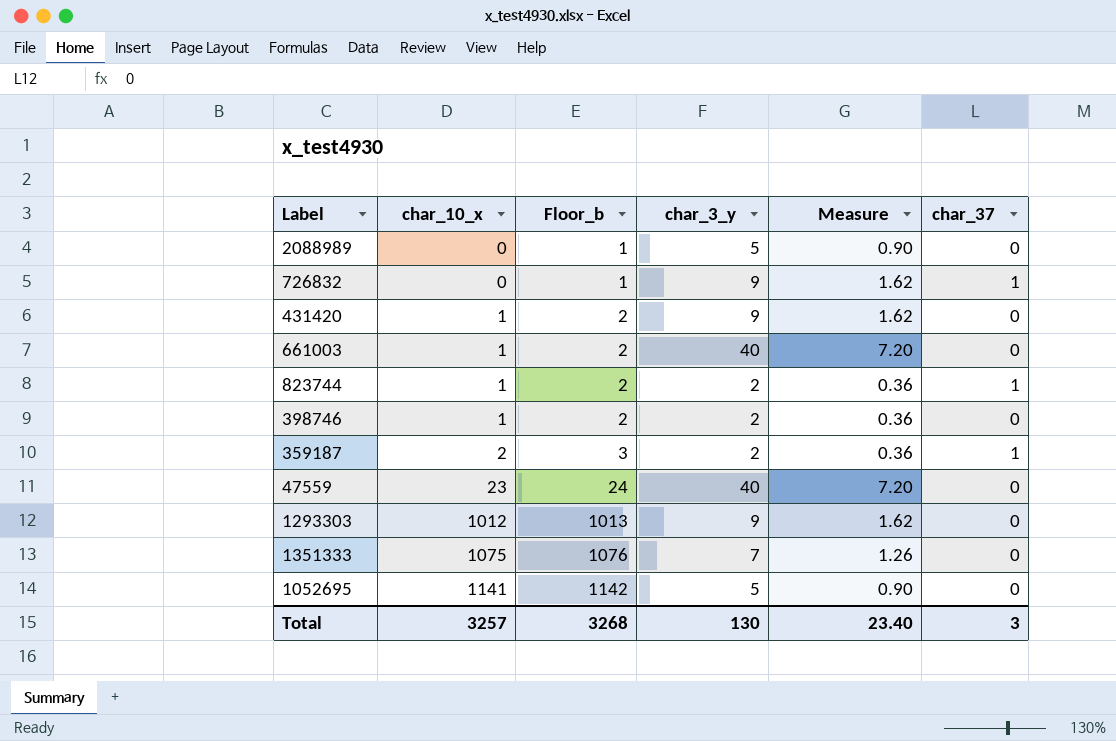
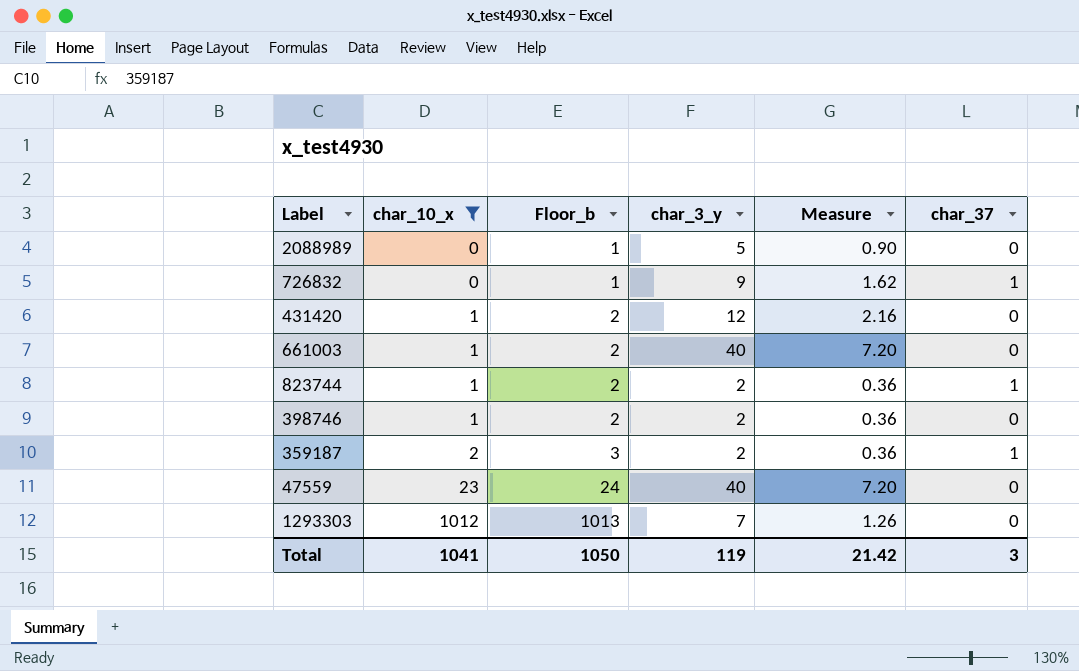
filter: none -> char_10_x <= 1012
431420 | char_3_y: 9 -> 12
431420 | Measure: 1.62 -> 2.16
1293303 | char_3_y: 9 -> 7
1293303 | Measure: 1.62 -> 1.26
Total | char_10_x: 3257 -> 1041
Total | Floor_b: 3268 -> 1050
Total | char_3_y: 130 -> 119
Total | Measure: 23.40 -> 21.42

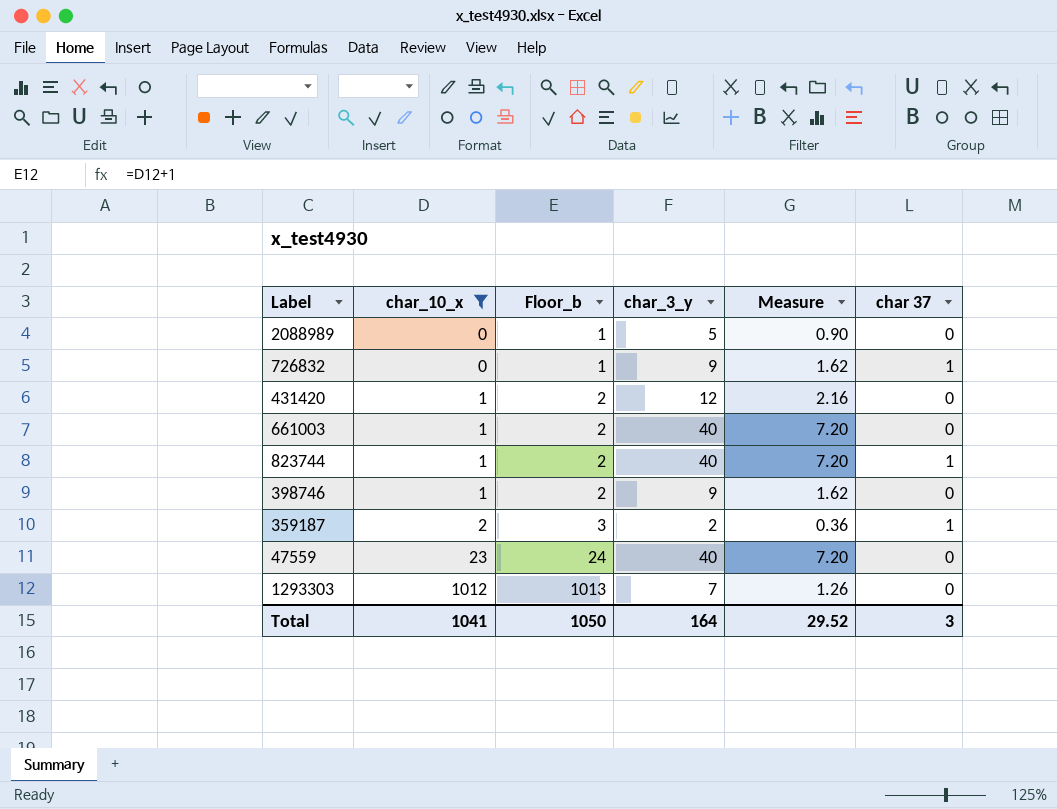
column name: char_37 -> char 37
823744 | char_3_y: 2 -> 40
823744 | Measure: 0.36 -> 7.20
398746 | char_3_y: 2 -> 9
398746 | Measure: 0.36 -> 1.62
Total | char_3_y: 119 -> 164
Total | Measure: 21.42 -> 29.52

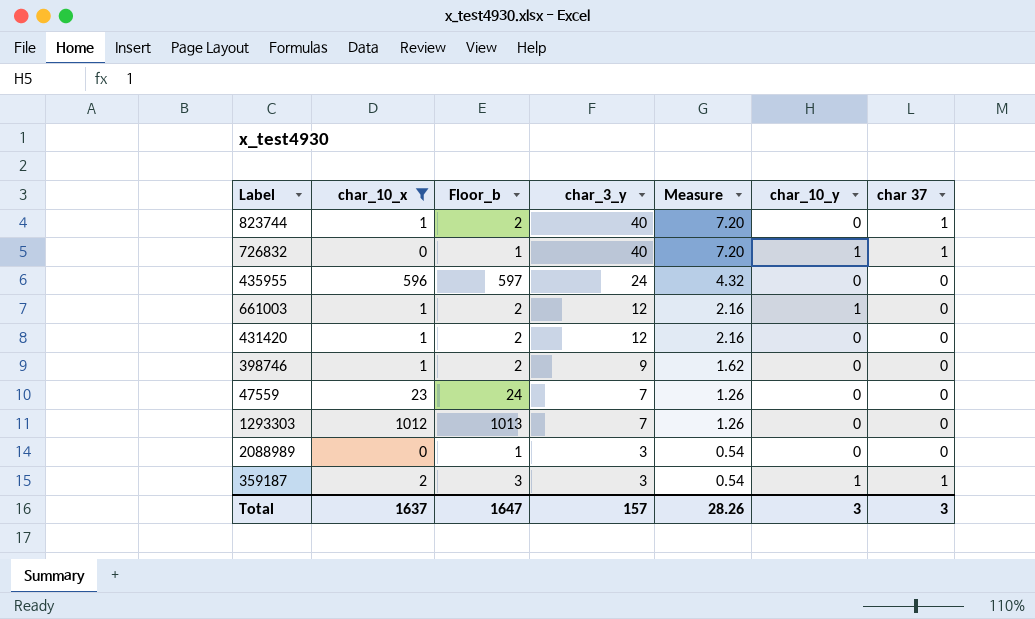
row order: char_10_x ascending -> char_3_y descending
column char_10_y | position: none -> 6
726832 | char_3_y: 9 -> 40
726832 | Measure: 1.62 -> 7.20
row 435955: none -> 596 | 597 | 24 | 4.32 | 0 | 0
661003 | char_3_y: 40 -> 12
661003 | Measure: 7.20 -> 2.16
47559 | char_3_y: 40 -> 7
47559 | Measure: 7.20 -> 1.26
2088989 | char_3_y: 5 -> 3
2088989 | Measure: 0.90 -> 0.54
359187 | char_3_y: 2 -> 3
359187 | Measure: 0.36 -> 0.54
Total | char_10_x: 1041 -> 1637
Total | Floor_b: 1050 -> 1647
Total | char_3_y: 164 -> 157
Total | Measure: 29.52 -> 28.26

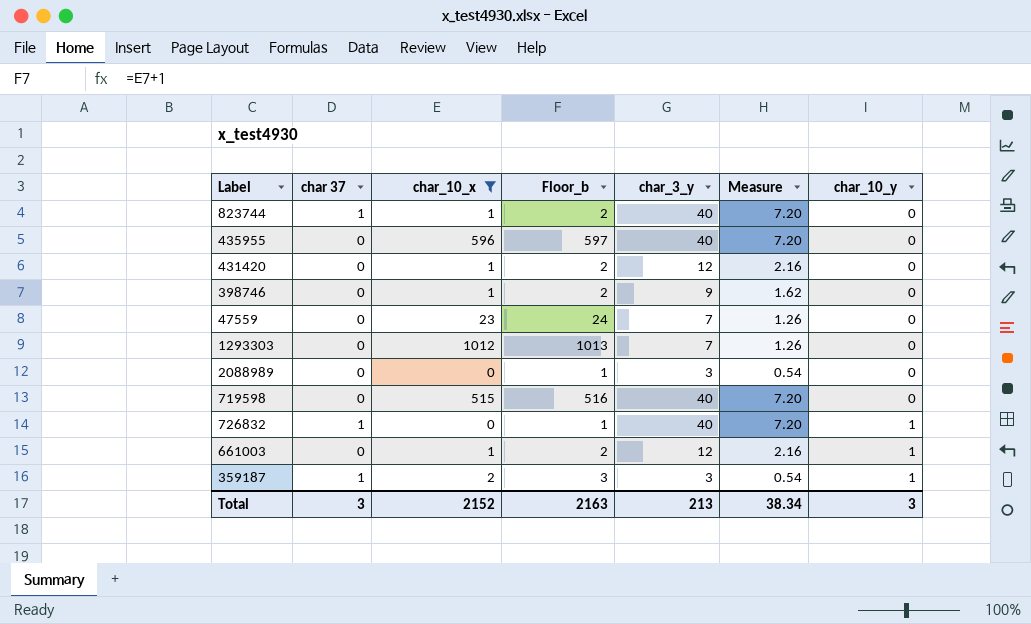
row order: char_3_y descending -> char_10_y ascending
column char 37 | position: 7 -> 2
435955 | char_3_y: 24 -> 40
435955 | Measure: 4.32 -> 7.20
row 719598: none -> 0 | 515 | 516 | 40 | 7.20 | 0
Total | char_10_x: 1637 -> 2152
Total | Floor_b: 1647 -> 2163
Total | char_3_y: 157 -> 213
Total | Measure: 28.26 -> 38.34

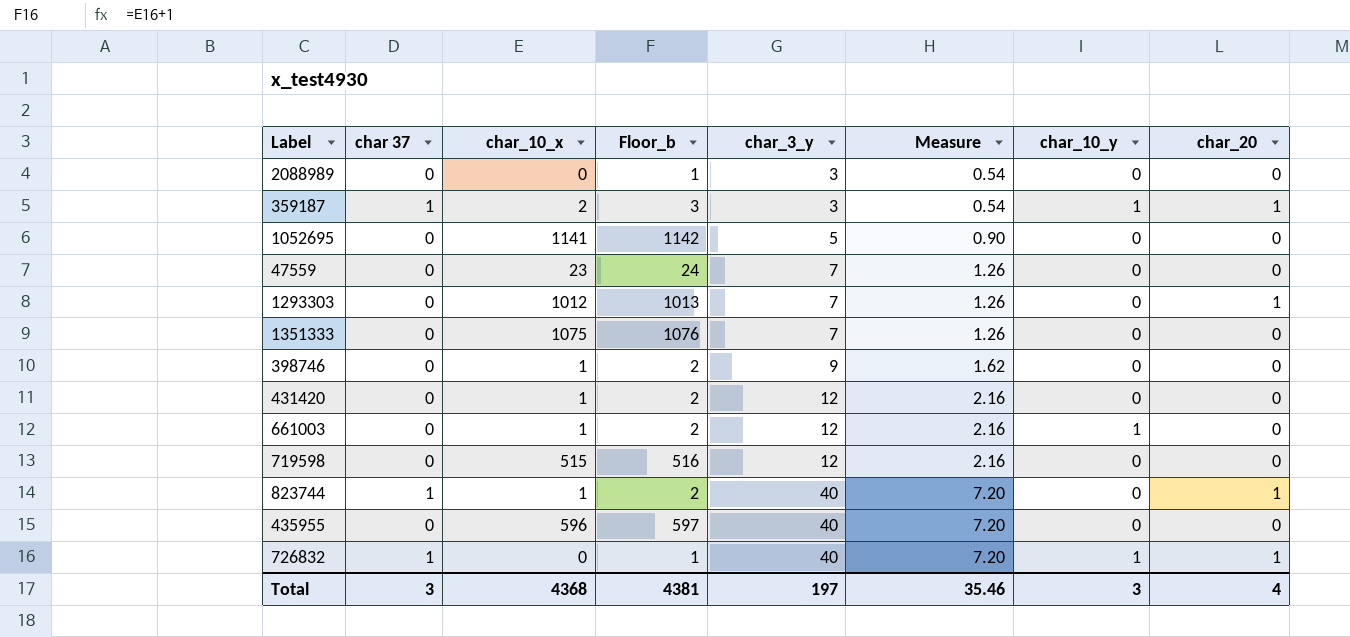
filter: char_10_x <= 1012 -> none
row order: char_10_y ascending -> char_3_y ascending
column char_20 | position: none -> 8
719598 | char_3_y: 40 -> 12
719598 | Measure: 7.20 -> 2.16
Total | char_10_x: 2152 -> 4368
Total | Floor_b: 2163 -> 4381
Total | char_3_y: 213 -> 197
Total | Measure: 38.34 -> 35.46

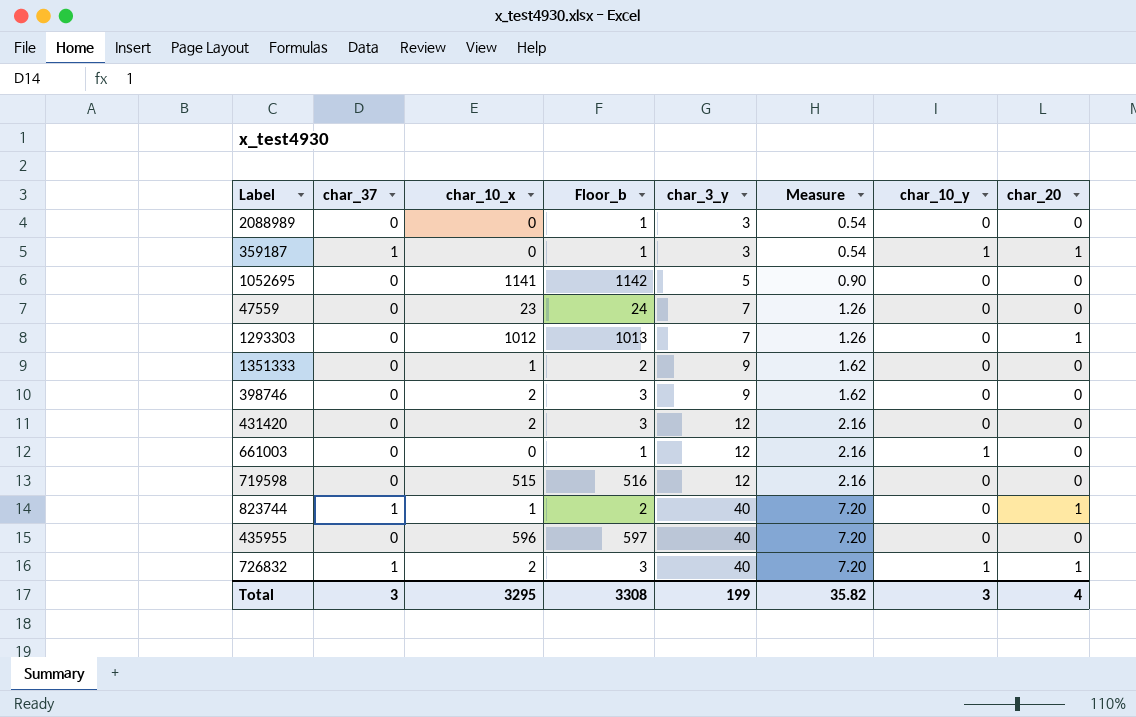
column name: char 37 -> char_37
359187 | char_10_x: 2 -> 0
359187 | Floor_b: 3 -> 1
1351333 | char_10_x: 1075 -> 1
1351333 | Floor_b: 1076 -> 2
1351333 | char_3_y: 7 -> 9
1351333 | Measure: 1.26 -> 1.62
398746 | char_10_x: 1 -> 2
398746 | Floor_b: 2 -> 3
431420 | char_10_x: 1 -> 2
431420 | Floor_b: 2 -> 3
661003 | char_10_x: 1 -> 0
661003 | Floor_b: 2 -> 1
726832 | char_10_x: 0 -> 2
726832 | Floor_b: 1 -> 3
Total | char_10_x: 4368 -> 3295
Total | Floor_b: 4381 -> 3308
Total | char_3_y: 197 -> 199
Total | Measure: 35.46 -> 35.82

